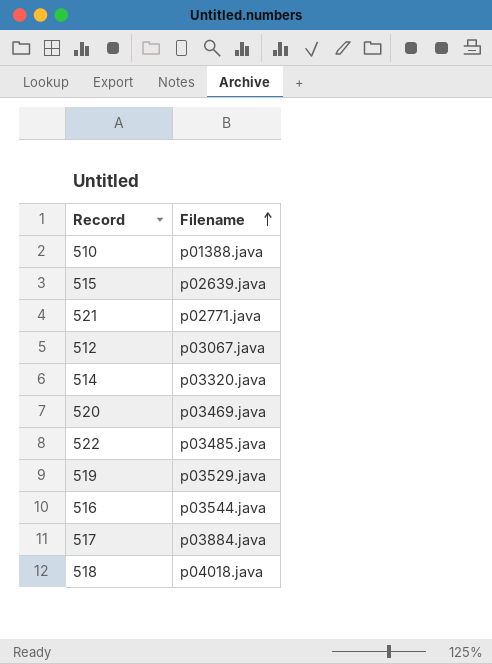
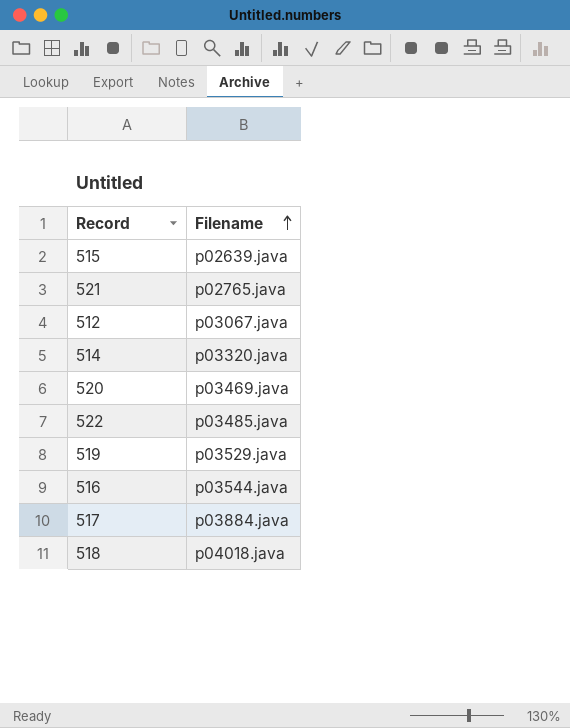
row 510: p01388.java -> none
521 | Filename: p02771.java -> p02765.java

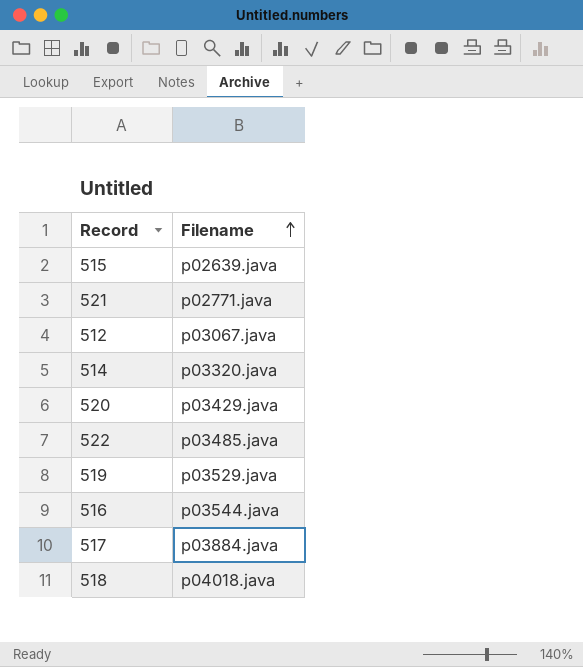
521 | Filename: p02765.java -> p02771.java
520 | Filename: p03469.java -> p03429.java

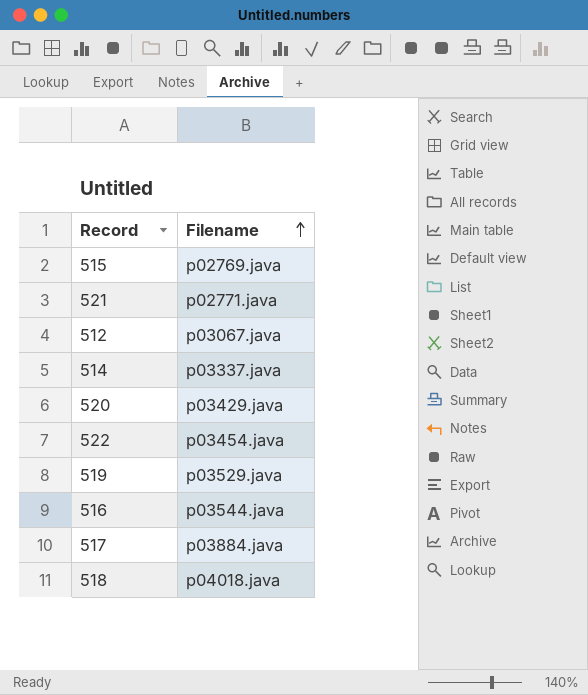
515 | Filename: p02639.java -> p02769.java
514 | Filename: p03320.java -> p03337.java
522 | Filename: p03485.java -> p03454.java

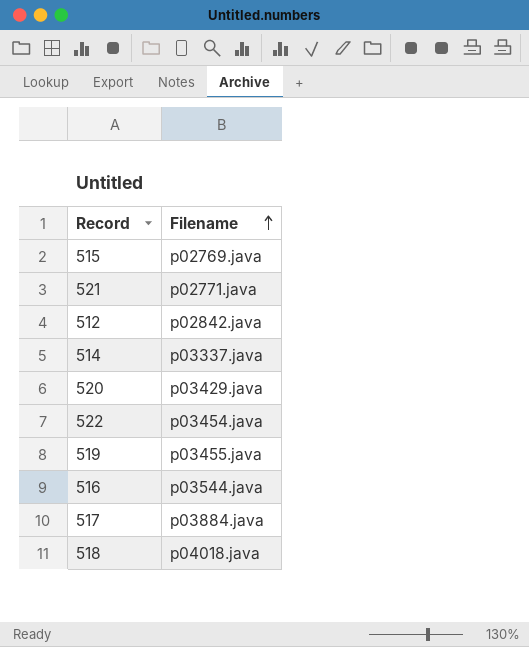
512 | Filename: p03067.java -> p02842.java
519 | Filename: p03529.java -> p03455.java

